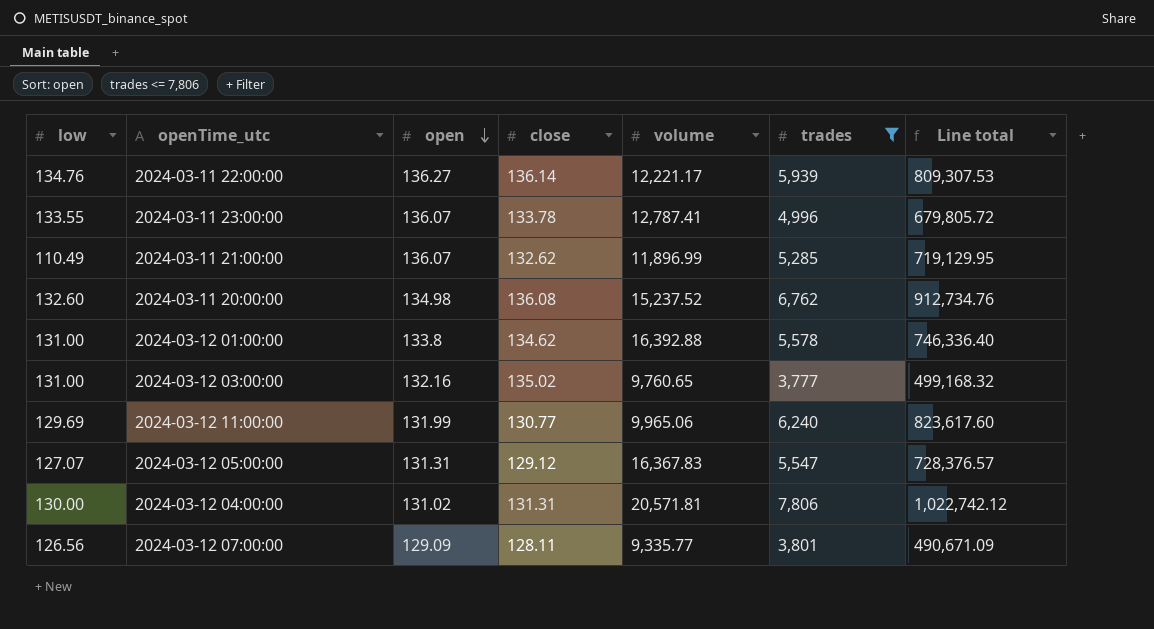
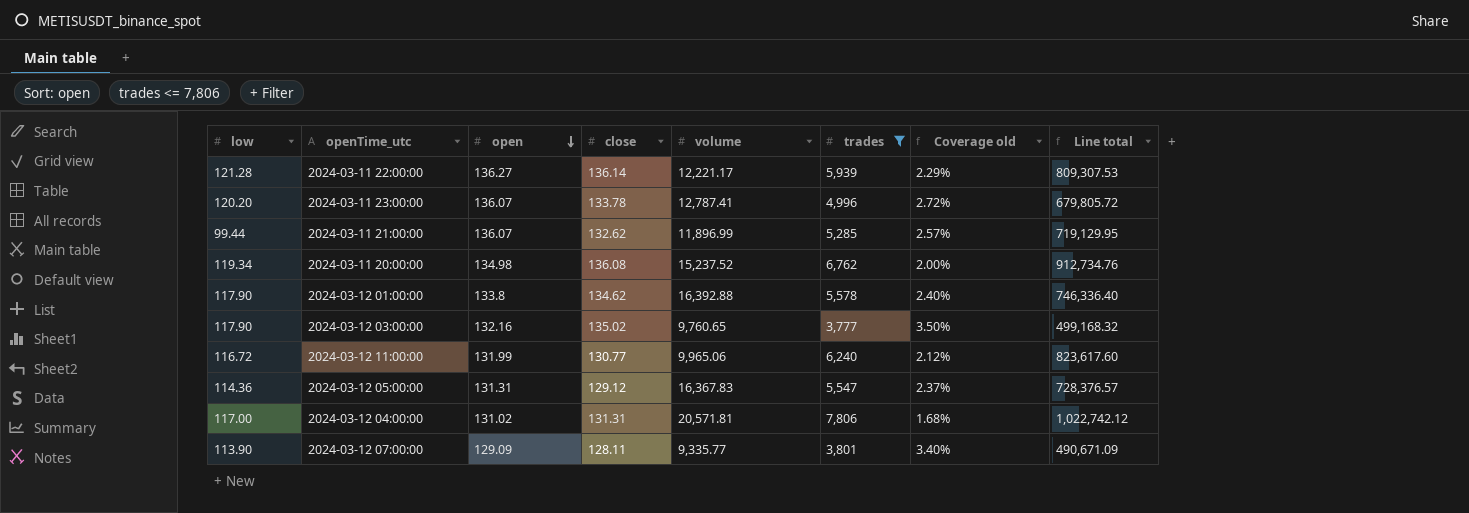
column Coverage old | formula: none -> [open] / [trades]
2024-03-11 22:00:00 | low: 134.76 -> 121.28
2024-03-11 23:00:00 | low: 133.55 -> 120.20
2024-03-11 21:00:00 | low: 110.49 -> 99.44
2024-03-11 20:00:00 | low: 132.60 -> 119.34
2024-03-12 01:00:00 | low: 131.00 -> 117.90
2024-03-12 03:00:00 | low: 131.00 -> 117.90
2024-03-12 11:00:00 | low: 129.69 -> 116.72
2024-03-12 05:00:00 | low: 127.07 -> 114.36
2024-03-12 04:00:00 | low: 130.00 -> 117.00
2024-03-12 07:00:00 | low: 126.56 -> 113.90

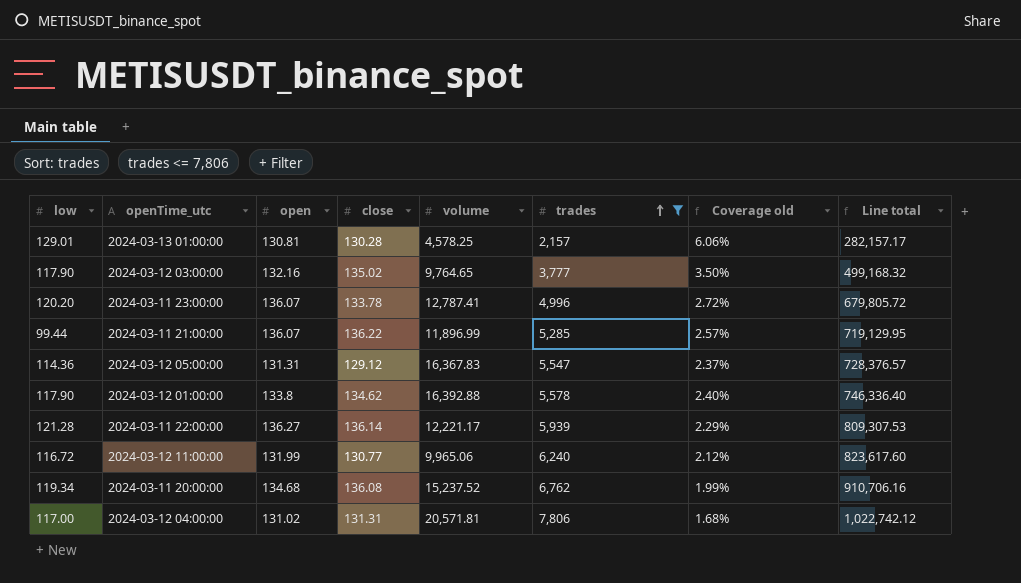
row order: open descending -> trades ascending
row 2024-03-12 07:00:00: 113.90 | 129.09 | 128.11 | 9,335.77 | 3,801 | 3.40% | 490,671.09 -> none
row 2024-03-13 01:00:00: none -> 129.01 | 130.81 | 130.28 | 4,578.25 | 2,157 | 6.06% | 282,157.17
2024-03-12 03:00:00 | volume: 9,760.65 -> 9,764.65
2024-03-11 21:00:00 | close: 132.62 -> 136.22
2024-03-11 20:00:00 | open: 134.98 -> 134.68
2024-03-11 20:00:00 | Coverage old: 2.00% -> 1.99%
2024-03-11 20:00:00 | Line total: 912,734.76 -> 910,706.16

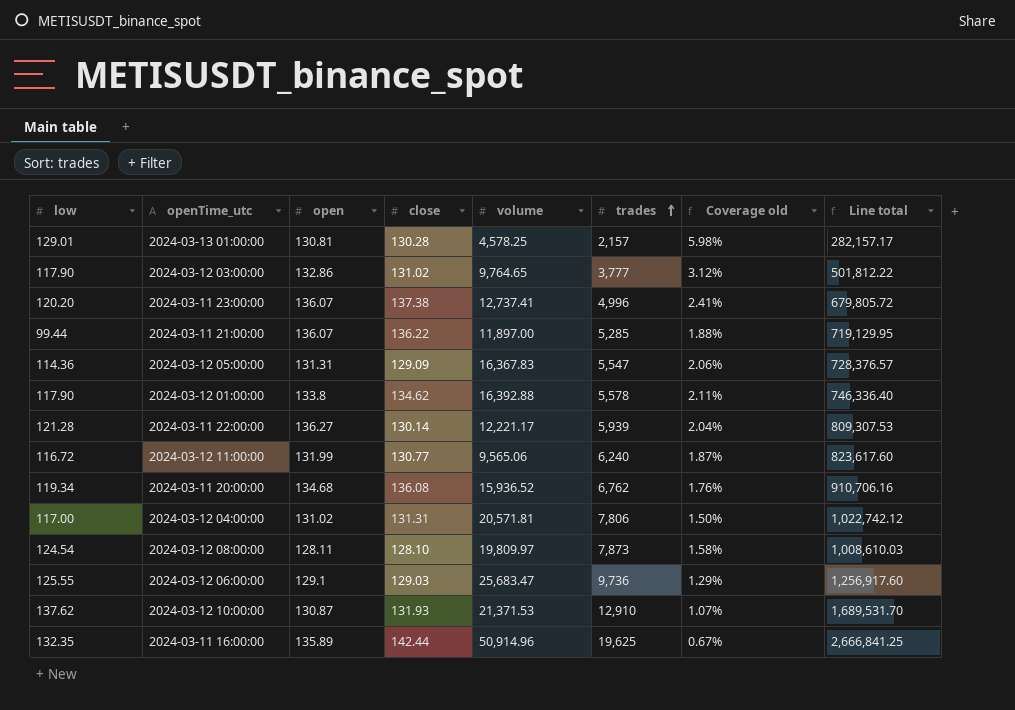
filter: trades <= 7,806 -> none
column Coverage old | formula: [open] / [trades] -> [low] / [trades]
2024-03-12 03:00:00 | open: 132.16 -> 132.86
2024-03-12 03:00:00 | close: 135.02 -> 131.02
2024-03-12 03:00:00 | Line total: 499,168.32 -> 501,812.22
2024-03-11 23:00:00 | close: 133.78 -> 137.38
2024-03-11 23:00:00 | volume: 12,787.41 -> 12,737.41
2024-03-11 21:00:00 | volume: 11,896.99 -> 11,897.00
2024-03-12 05:00:00 | close: 129.12 -> 129.09
2024-03-11 22:00:00 | close: 136.14 -> 130.14
2024-03-12 11:00:00 | volume: 9,965.06 -> 9,565.06
2024-03-11 20:00:00 | volume: 15,237.52 -> 15,936.52

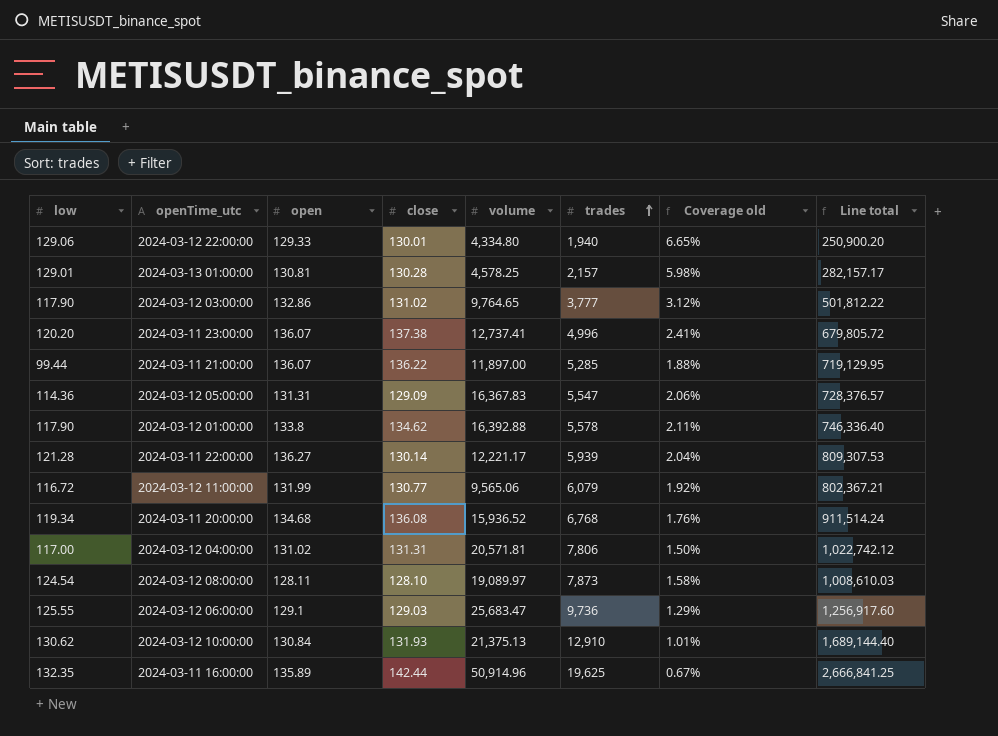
row 2024-03-12 22:00:00: none -> 129.06 | 129.33 | 130.01 | 4,334.80 | 1,940 | 6.65% | 250,900.20
2024-03-12 11:00:00 | trades: 6,240 -> 6,079
2024-03-12 11:00:00 | Coverage old: 1.87% -> 1.92%
2024-03-12 11:00:00 | Line total: 823,617.60 -> 802,367.21
2024-03-11 20:00:00 | trades: 6,762 -> 6,768
2024-03-11 20:00:00 | Line total: 910,706.16 -> 911,514.24
2024-03-12 08:00:00 | volume: 19,809.97 -> 19,089.97
2024-03-12 10:00:00 | low: 137.62 -> 130.62
2024-03-12 10:00:00 | open: 130.87 -> 130.84
2024-03-12 10:00:00 | volume: 21,371.53 -> 21,375.13
2024-03-12 10:00:00 | Coverage old: 1.07% -> 1.01%
2024-03-12 10:00:00 | Line total: 1,689,531.70 -> 1,689,144.40

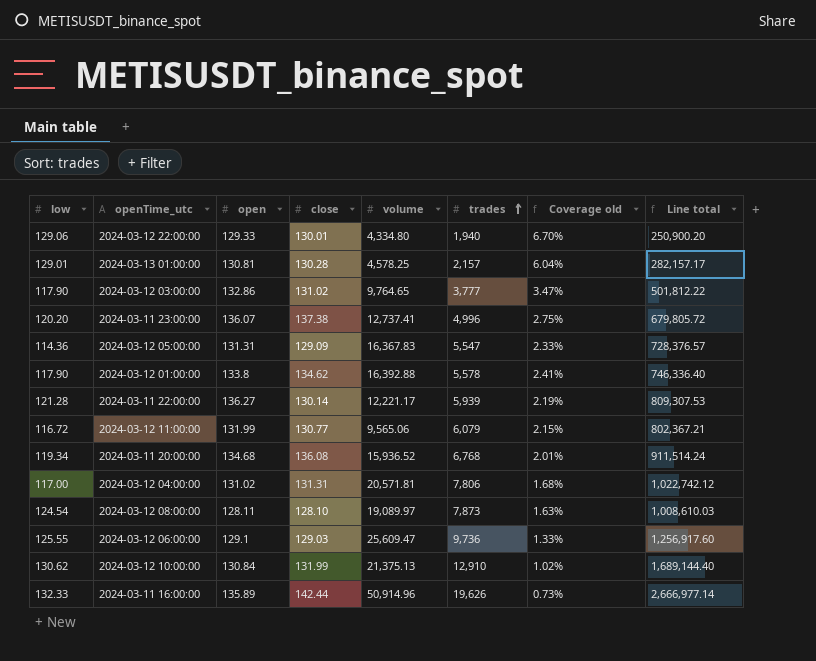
column Coverage old | formula: [low] / [trades] -> [close] / [trades]
row 2024-03-11 21:00:00: 99.44 | 136.07 | 136.22 | 11,897.00 | 5,285 | 1.88% | 719,129.95 -> none
2024-03-12 06:00:00 | volume: 25,683.47 -> 25,609.47
2024-03-12 10:00:00 | close: 131.93 -> 131.99
2024-03-11 16:00:00 | low: 132.35 -> 132.33
2024-03-11 16:00:00 | trades: 19,625 -> 19,626
2024-03-11 16:00:00 | Line total: 2,666,841.25 -> 2,666,977.14

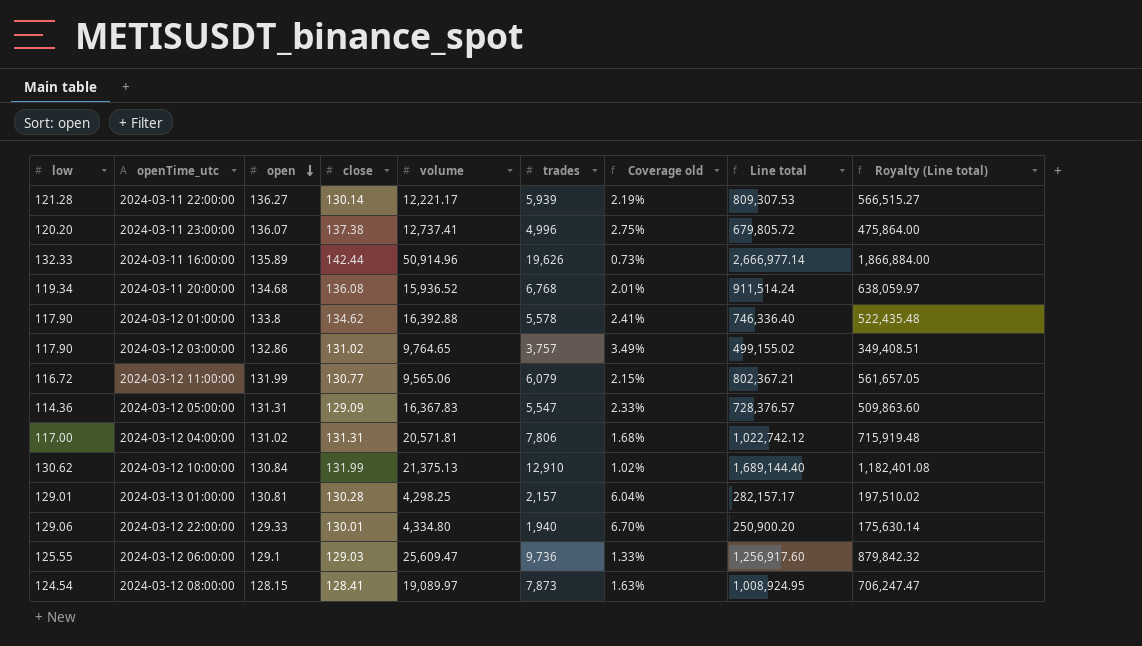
row order: trades ascending -> open descending
column Royalty (Line total) | formula: none -> [Line total] * 0.7
2024-03-12 03:00:00 | trades: 3,777 -> 3,757
2024-03-12 03:00:00 | Coverage old: 3.47% -> 3.49%
2024-03-12 03:00:00 | Line total: 501,812.22 -> 499,155.02
2024-03-13 01:00:00 | volume: 4,578.25 -> 4,298.25
2024-03-12 08:00:00 | open: 128.11 -> 128.15
2024-03-12 08:00:00 | close: 128.10 -> 128.41
2024-03-12 08:00:00 | Line total: 1,008,610.03 -> 1,008,924.95

